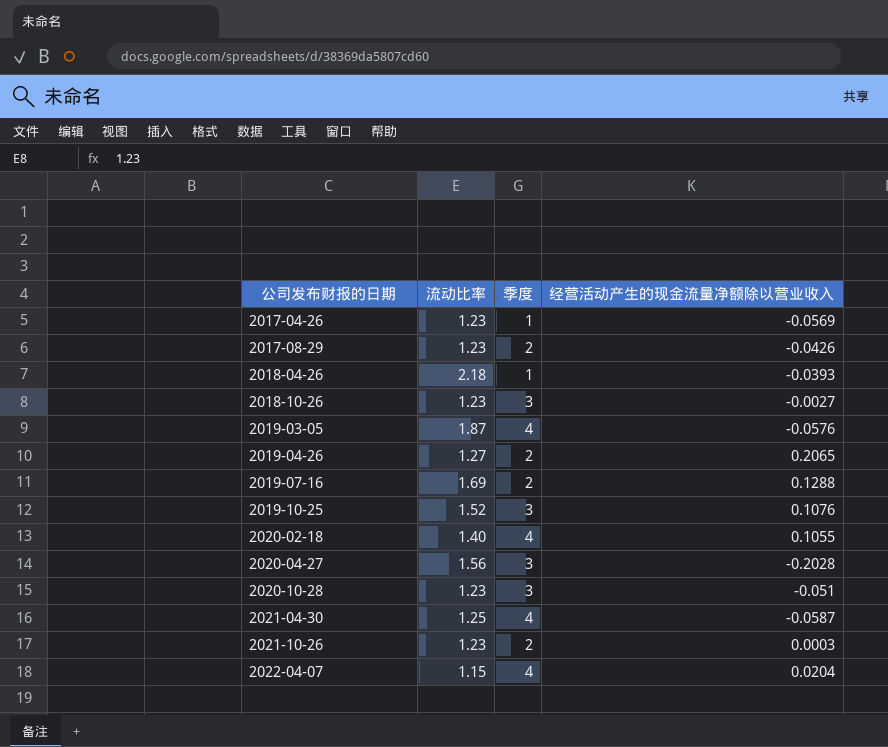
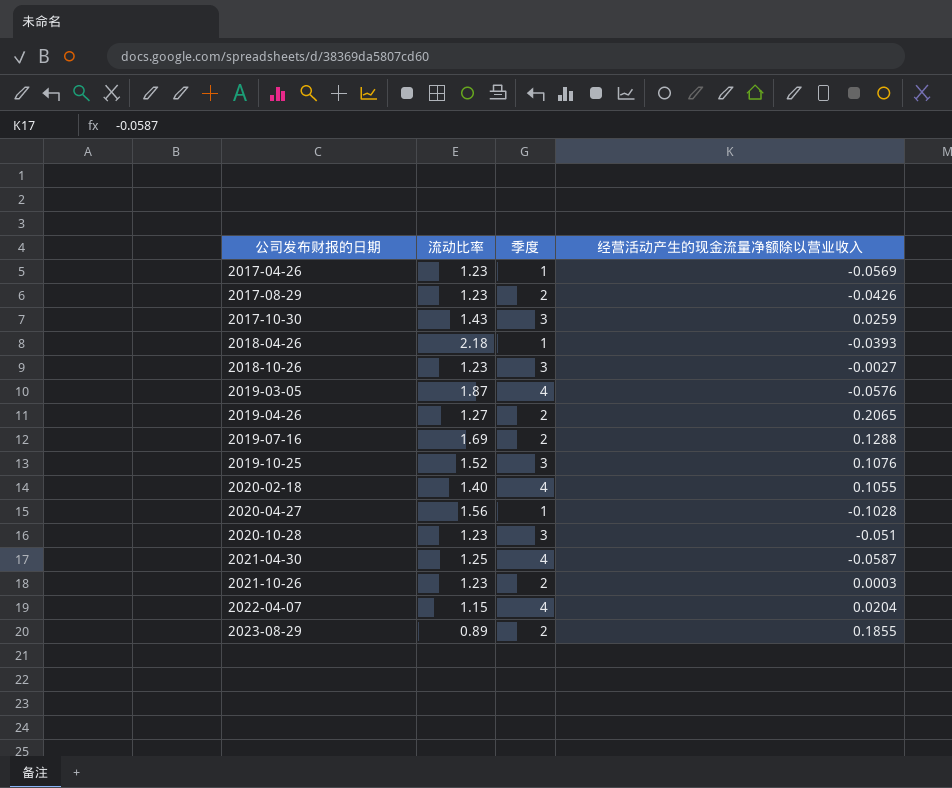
row 2017-10-30: none -> 1.43 | 3 | 0.0259
2020-04-27 | 季度: 3 -> 1
2020-04-27 | 经营活动产生的现金流量净额除以营业收入: -0.2028 -> -0.1028
row 2023-08-29: none -> 0.89 | 2 | 0.1855

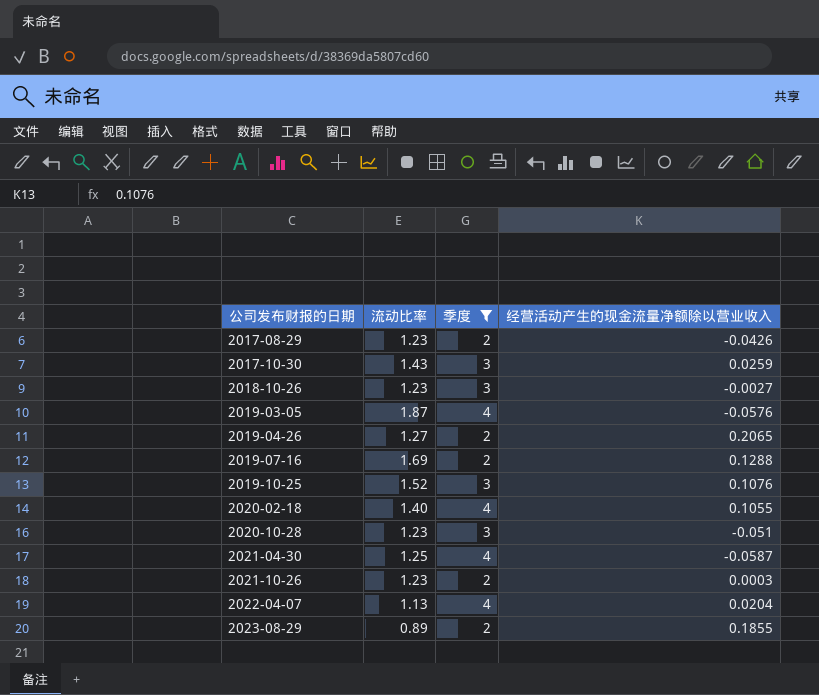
filter: none -> 季度 != 1
2022-04-07 | 流动比率: 1.15 -> 1.13

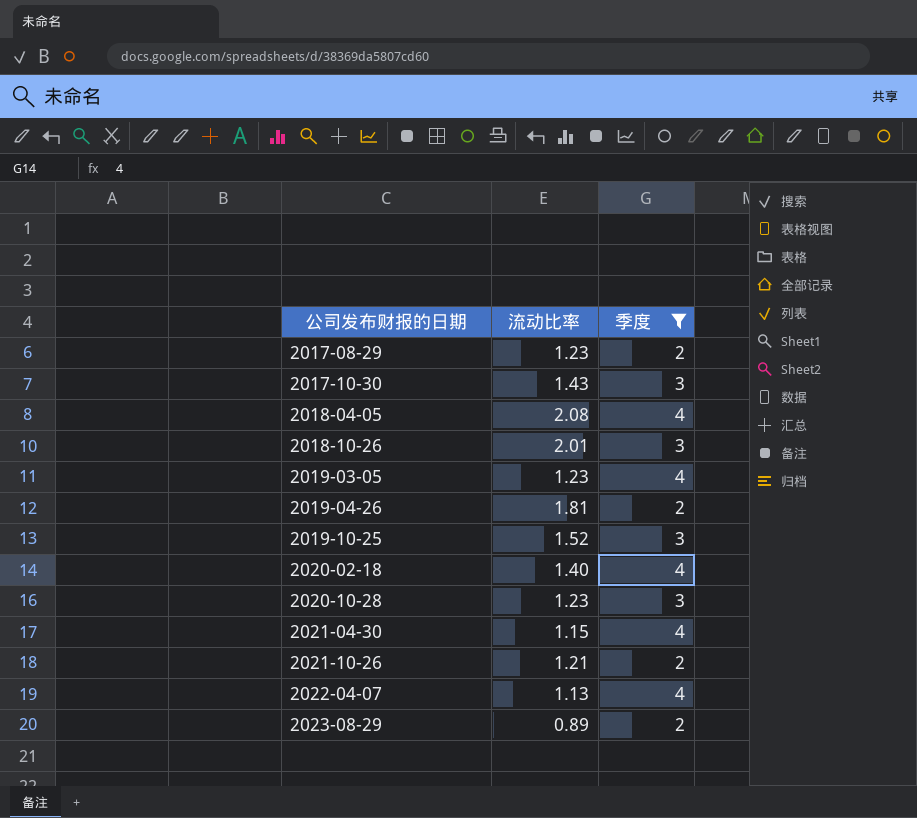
column 经营活动产生的现金流量净额除以营业收入 | position: 4 -> none
row 2019-07-16: 1.69 | 2 | 0.1288 -> none
row 2018-04-05: none -> 2.08 | 4
2018-10-26 | 流动比率: 1.23 -> 2.01
2019-03-05 | 流动比率: 1.87 -> 1.23
2019-04-26 | 流动比率: 1.27 -> 1.81
2021-04-30 | 流动比率: 1.25 -> 1.15
2021-10-26 | 流动比率: 1.23 -> 1.21

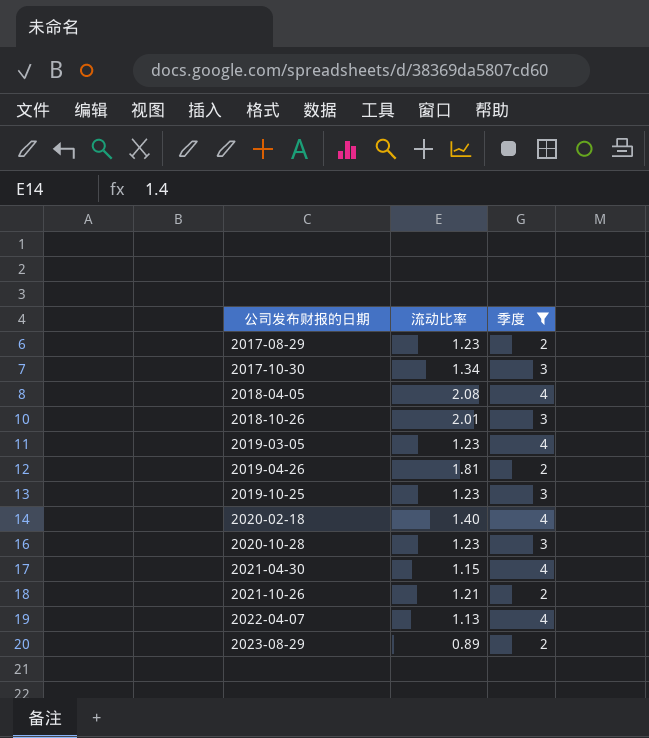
2017-10-30 | 流动比率: 1.43 -> 1.34
2019-10-25 | 流动比率: 1.52 -> 1.23

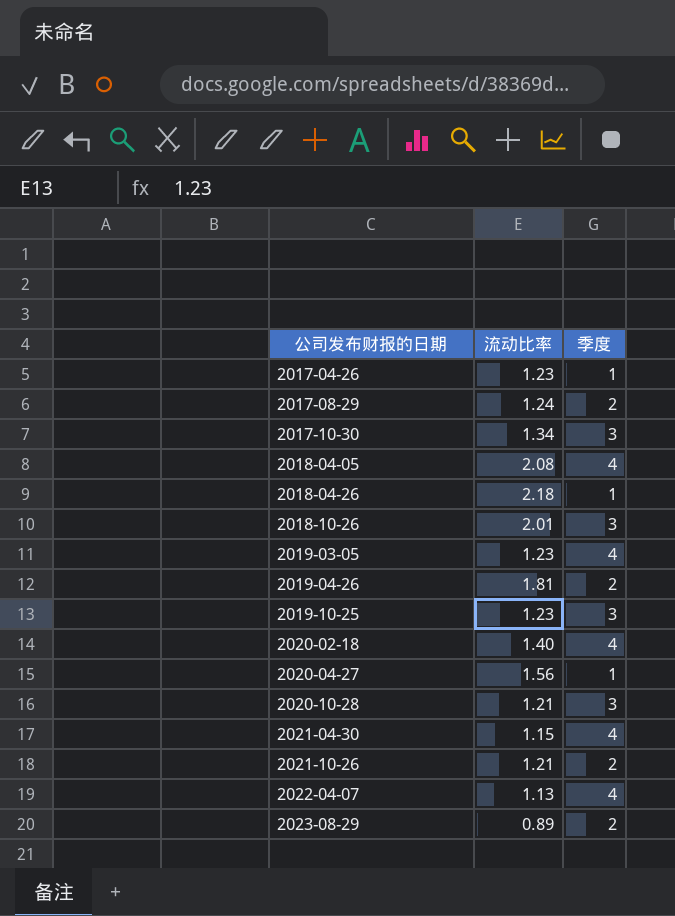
filter: 季度 != 1 -> none
2017-08-29 | 流动比率: 1.23 -> 1.24
2020-10-28 | 流动比率: 1.23 -> 1.21

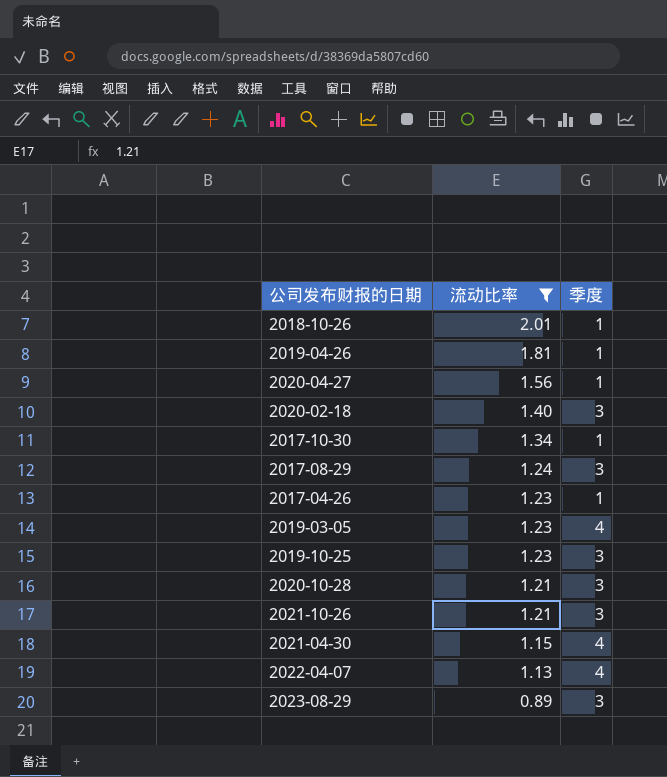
filter: none -> 流动比率 <= 2.01
row order: 公司发布财报的日期 ascending -> 流动比率 descending
2018-10-26 | 季度: 3 -> 1
2019-04-26 | 季度: 2 -> 1
2020-02-18 | 季度: 4 -> 3
2017-10-30 | 季度: 3 -> 1
2017-08-29 | 季度: 2 -> 3
2021-10-26 | 季度: 2 -> 3
2023-08-29 | 季度: 2 -> 3

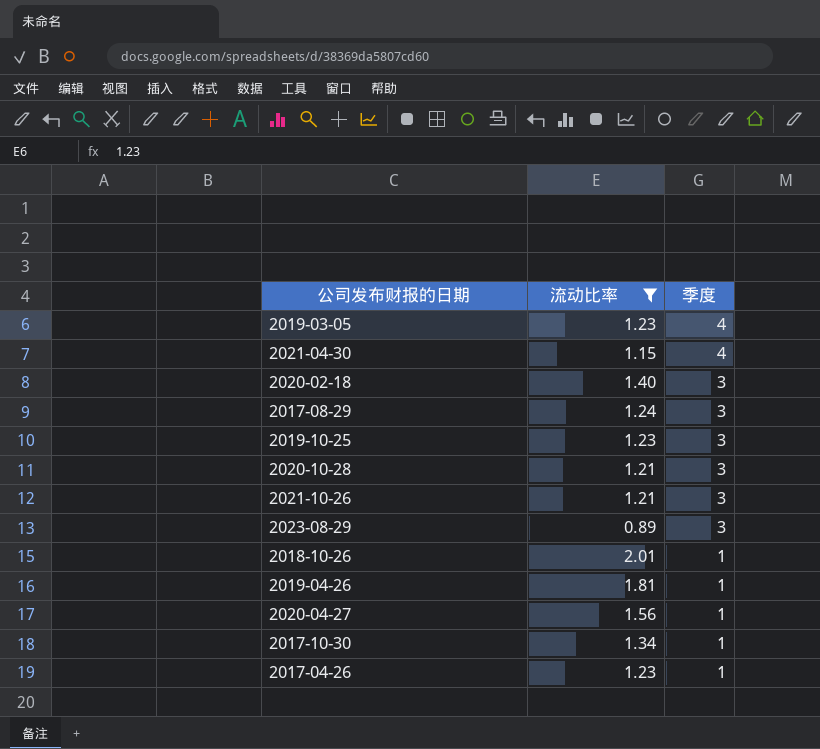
row order: 流动比率 descending -> 季度 descending
row 2022-04-07: 1.13 | 4 -> none

